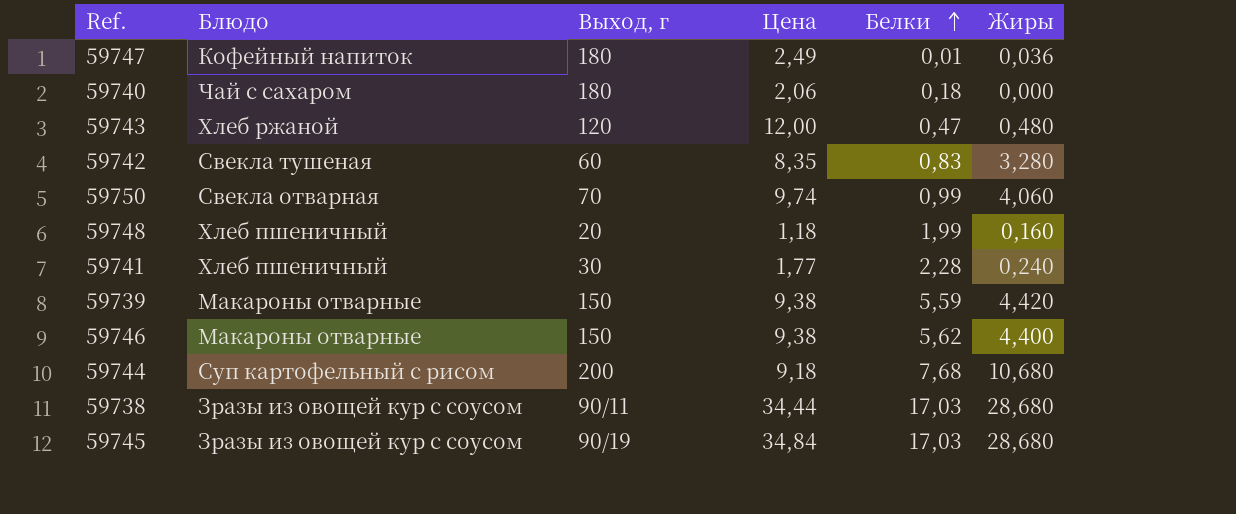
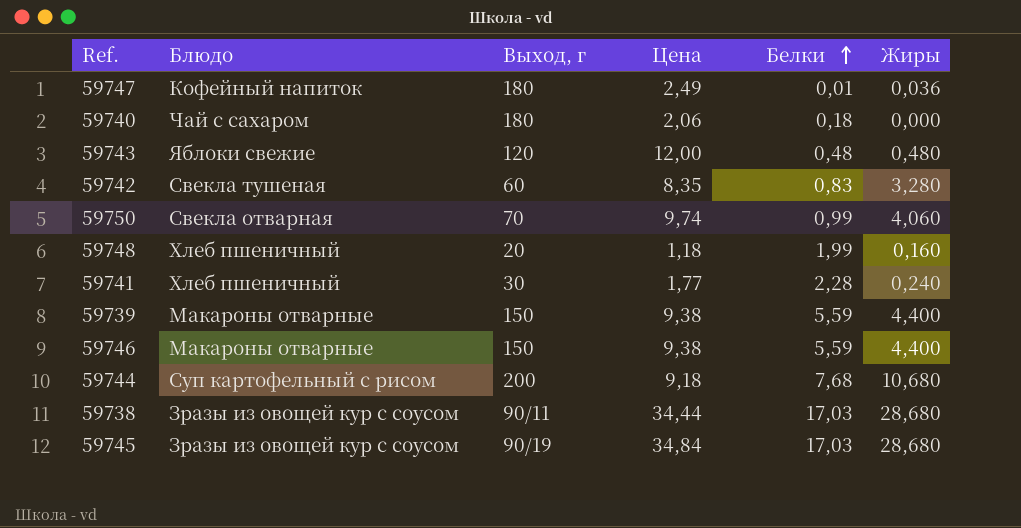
59743 | Блюдо: Хлеб ржаной -> Яблоки свежие
59743 | Белки: 0,47 -> 0,48
59739 | Жиры: 4,420 -> 4,400
59746 | Белки: 5,62 -> 5,59

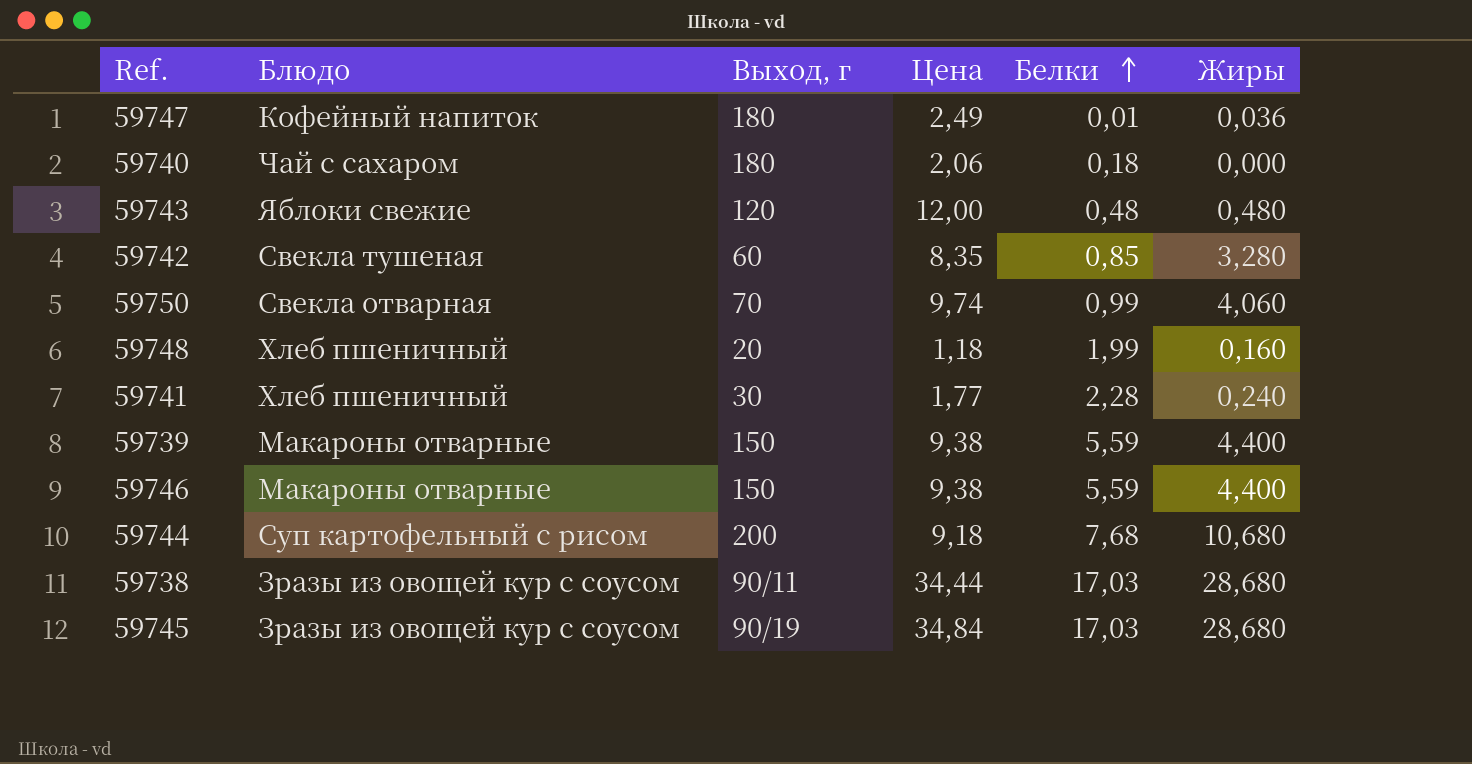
59742 | Белки: 0,83 -> 0,85

